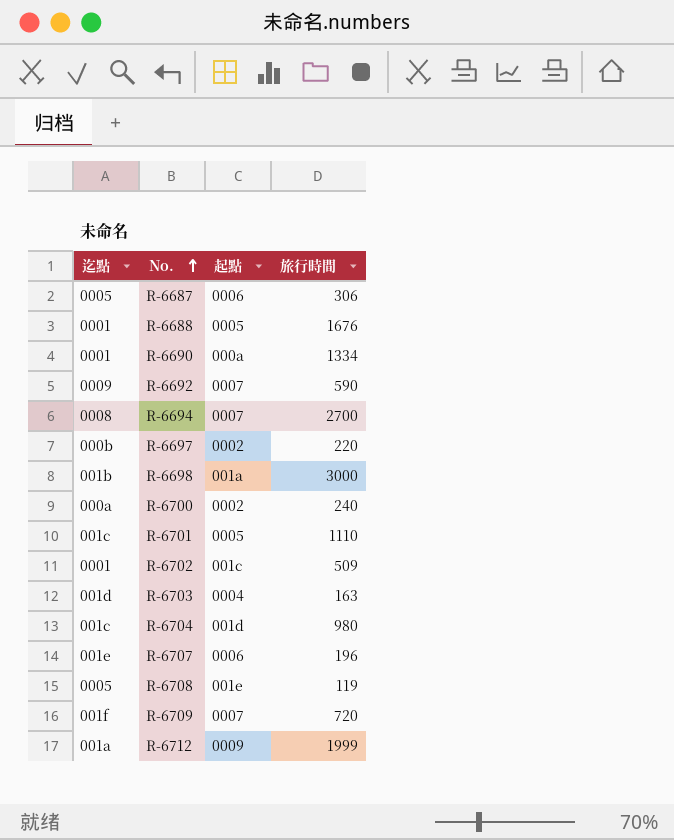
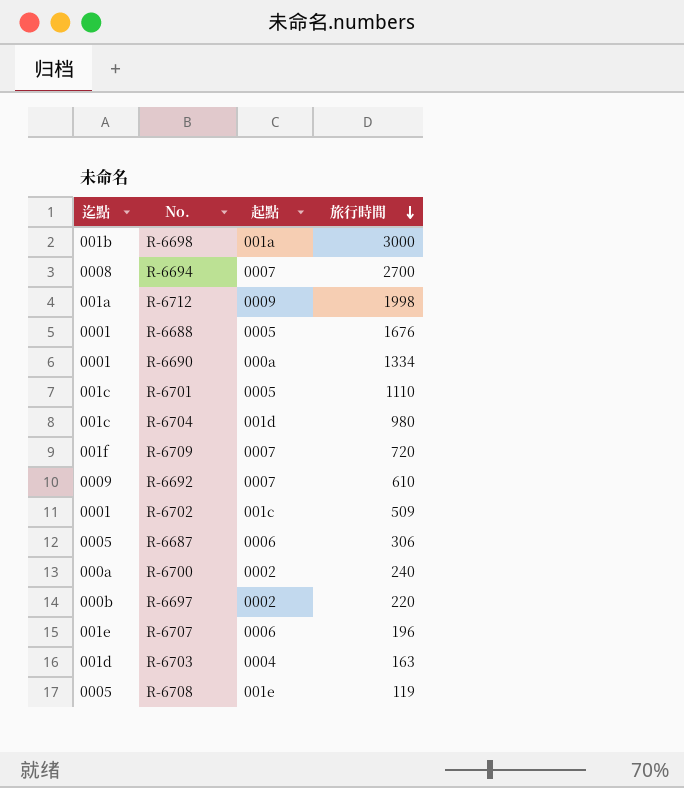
row order: No. ascending -> 旅行時間 descending
R-6712 | 旅行時間: 1999 -> 1998
R-6692 | 旅行時間: 590 -> 610

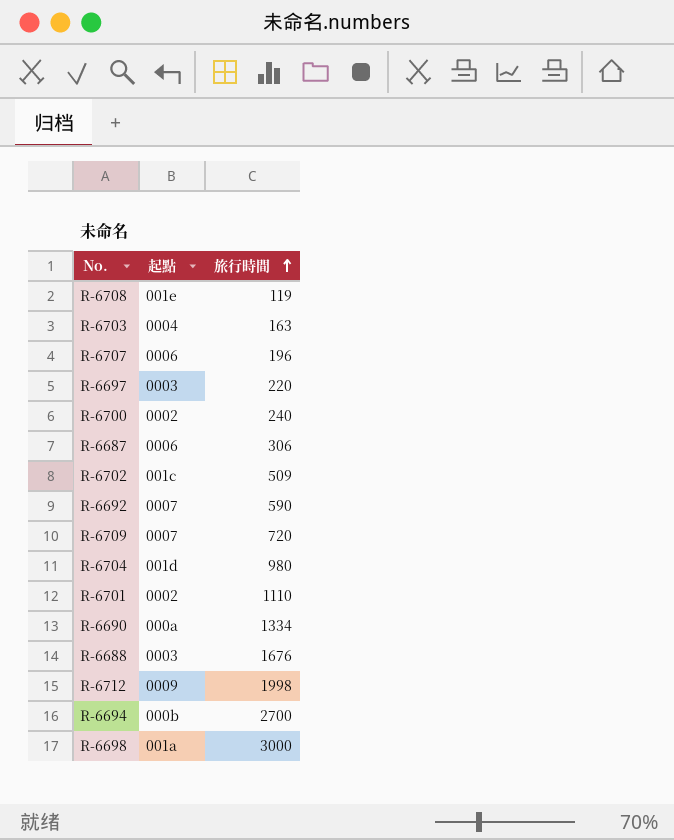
row order: 旅行時間 descending -> 旅行時間 ascending
column 迄點 | position: 1 -> none
R-6697 | 起點: 0002 -> 0003
R-6692 | 旅行時間: 610 -> 590
R-6701 | 起點: 0005 -> 0002
R-6688 | 起點: 0005 -> 0003
R-6694 | 起點: 0007 -> 000b

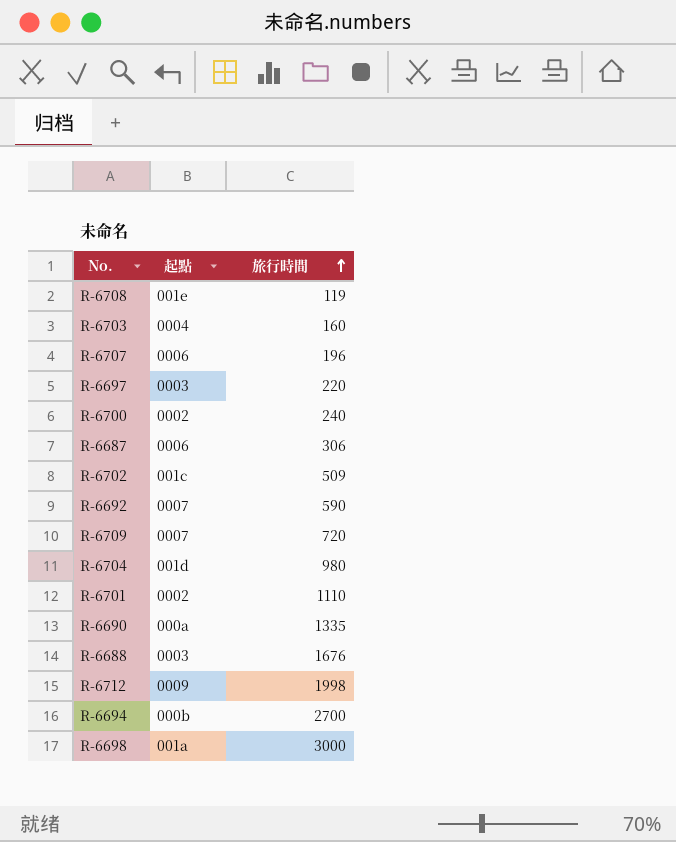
R-6703 | 旅行時間: 163 -> 160
R-6690 | 旅行時間: 1334 -> 1335

